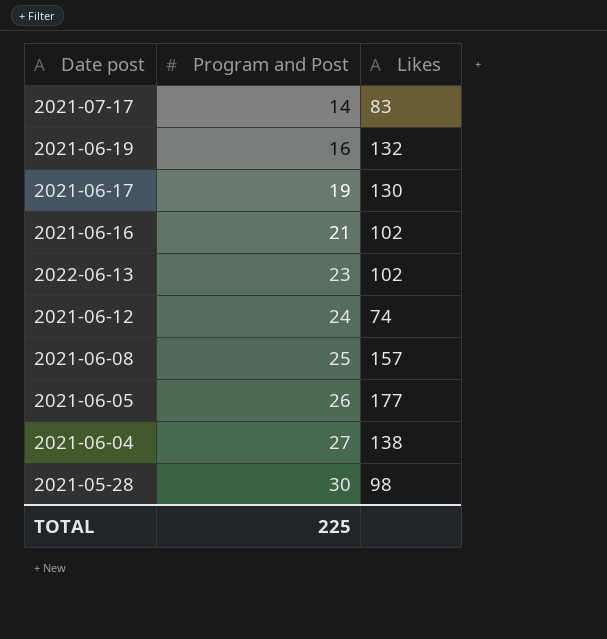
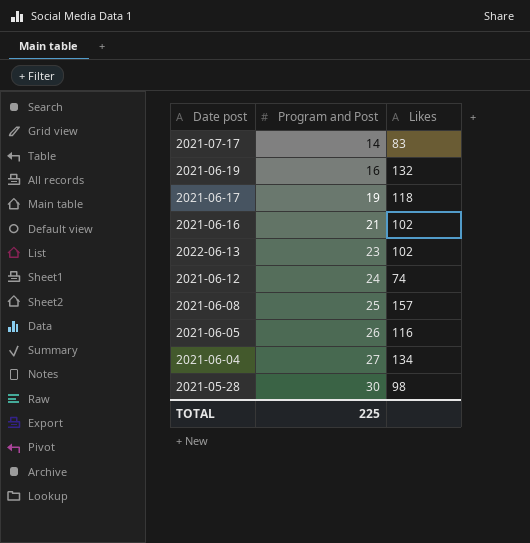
2021-06-17 | Likes: 130 -> 118
2021-06-05 | Likes: 177 -> 116
2021-06-04 | Likes: 138 -> 134

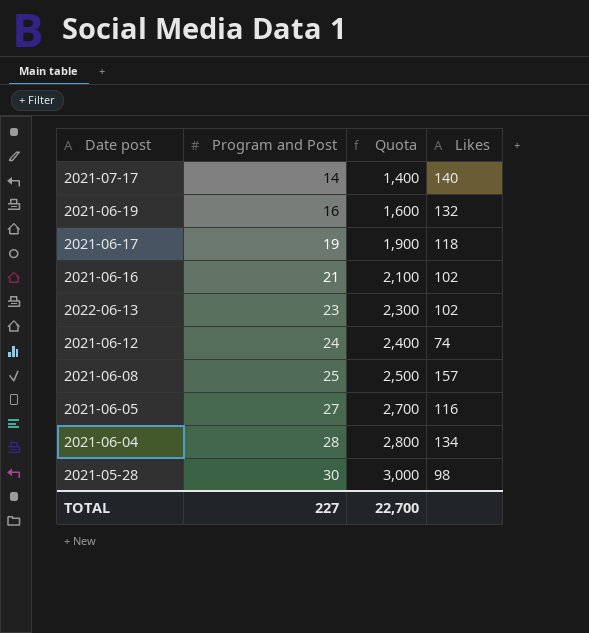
column Quota | formula: none -> [Program and Post] * 100
2021-07-17 | Likes: 83 -> 140
2021-06-05 | Program and Post: 26 -> 27
2021-06-04 | Program and Post: 27 -> 28
TOTAL | Program and Post: 225 -> 227

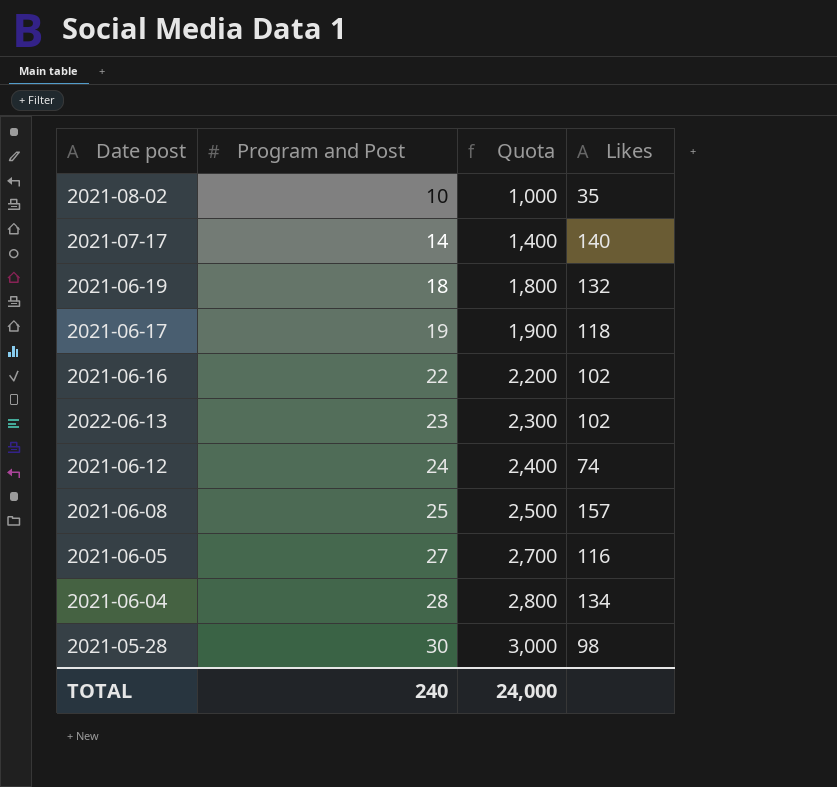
row 2021-08-02: none -> 10 | 1,000 | 35
2021-06-19 | Program and Post: 16 -> 18
2021-06-19 | Quota: 1,600 -> 1,800
2021-06-16 | Program and Post: 21 -> 22
2021-06-16 | Quota: 2,100 -> 2,200
TOTAL | Program and Post: 227 -> 240
TOTAL | Quota: 22,700 -> 24,000

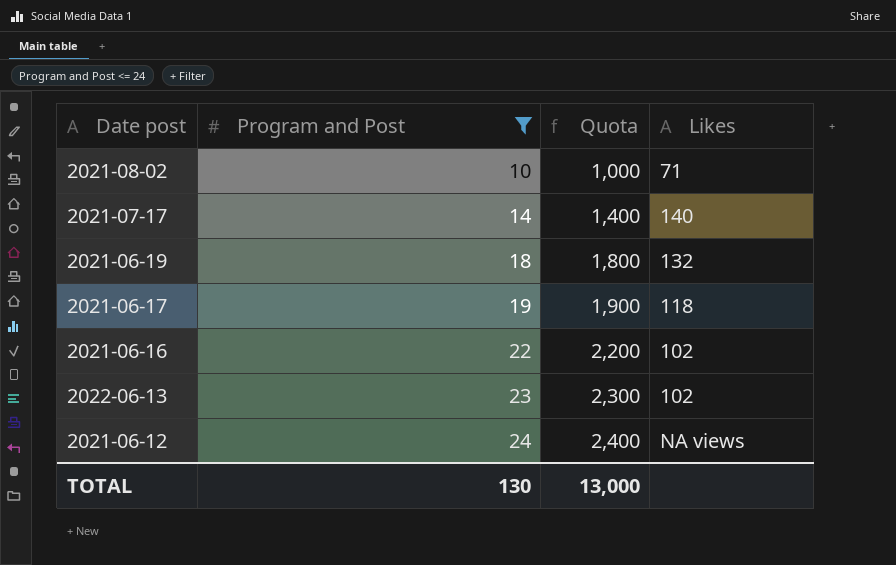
filter: none -> Program and Post <= 24
2021-08-02 | Likes: 35 -> 71
2021-06-12 | Likes: 74 -> NA views
TOTAL | Program and Post: 240 -> 130
TOTAL | Quota: 24,000 -> 13,000

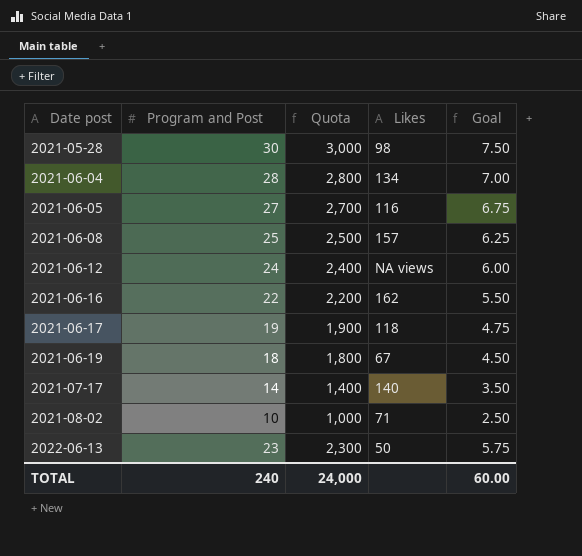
filter: Program and Post <= 24 -> none
row order: Program and Post ascending -> Date post ascending
column Goal | formula: none -> [Program and Post] * 0.25
2021-06-16 | Likes: 102 -> 162
2021-06-19 | Likes: 132 -> 67
2022-06-13 | Likes: 102 -> 50
TOTAL | Program and Post: 130 -> 240
TOTAL | Quota: 13,000 -> 24,000

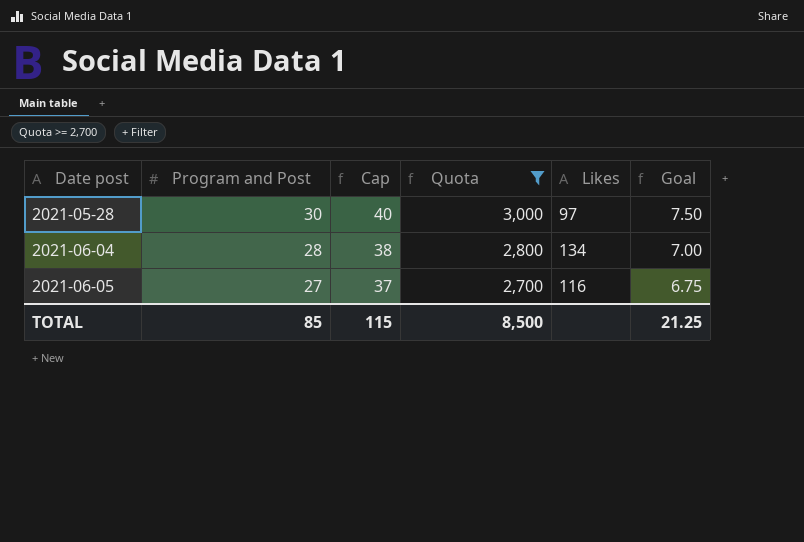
filter: none -> Quota >= 2,700
column Cap | formula: none -> [Program and Post] + 10
2021-05-28 | Likes: 98 -> 97
TOTAL | Program and Post: 240 -> 85
TOTAL | Quota: 24,000 -> 8,500
TOTAL | Goal: 60.00 -> 21.25

